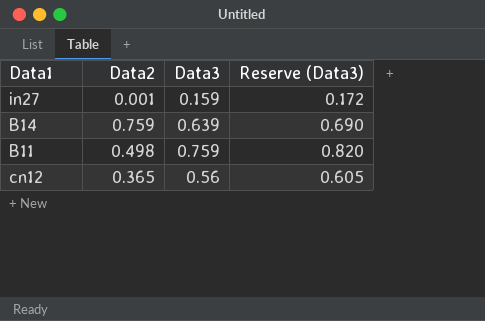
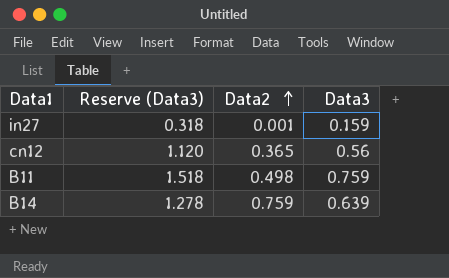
row order: none -> Data2 ascending
column Reserve (Data3) | formula: [Data3] * 1.08 -> [Data3] * 2
column Reserve (Data3) | position: 4 -> 2

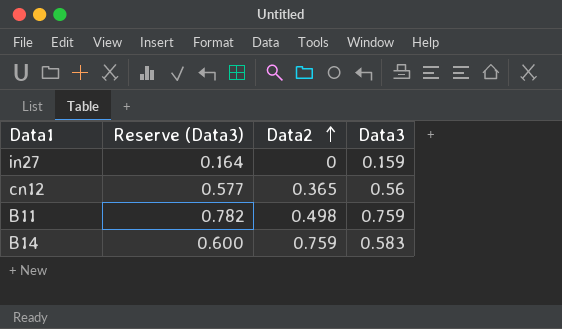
column Reserve (Data3) | formula: [Data3] * 2 -> [Data3] * 1.03
in27 | Data2: 0.001 -> 0
B14 | Data3: 0.639 -> 0.583

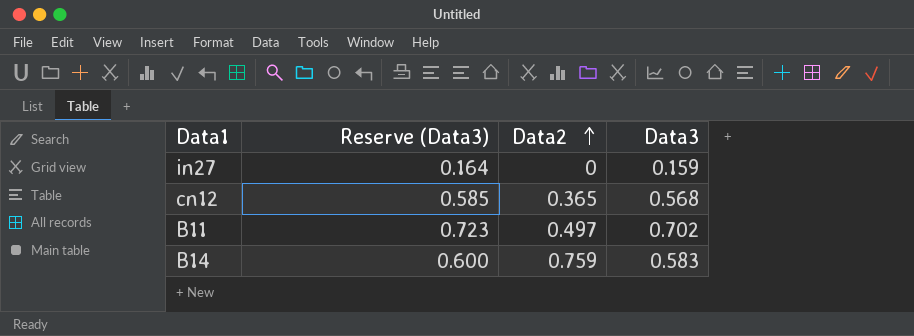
cn12 | Reserve (Data3): 0.577 -> 0.585
cn12 | Data3: 0.56 -> 0.568
B11 | Reserve (Data3): 0.782 -> 0.723
B11 | Data2: 0.498 -> 0.497
B11 | Data3: 0.759 -> 0.702

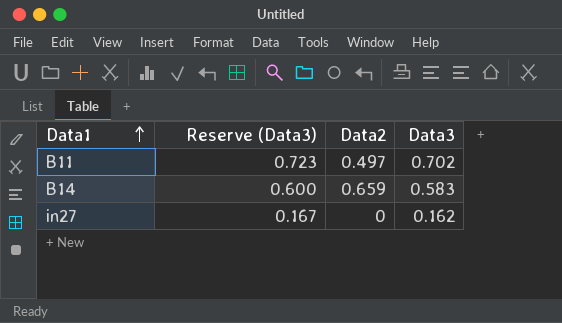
row order: Data2 ascending -> Data1 ascending
row cn12: 0.585 | 0.365 | 0.568 -> none
B14 | Data2: 0.759 -> 0.659
in27 | Reserve (Data3): 0.164 -> 0.167
in27 | Data3: 0.159 -> 0.162

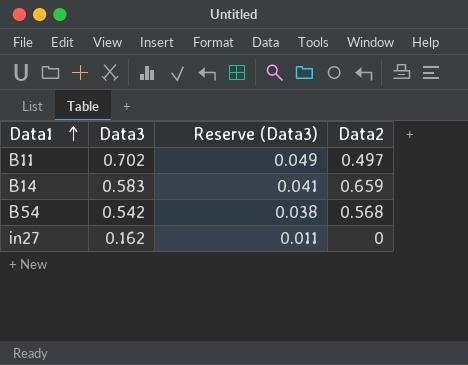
column Data3 | position: 4 -> 2
column Reserve (Data3) | formula: [Data3] * 1.03 -> [Data3] * 0.07
row B54: none -> 0.542 | 0.038 | 0.568

